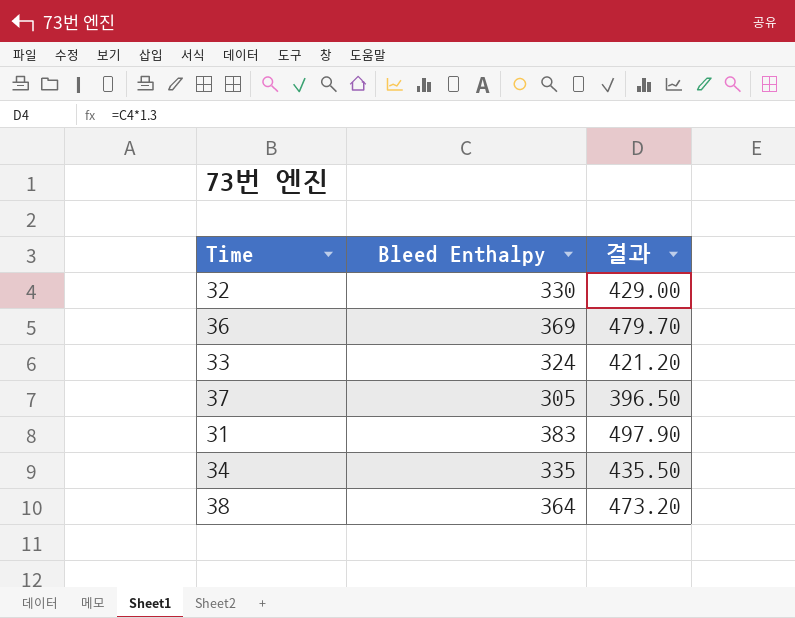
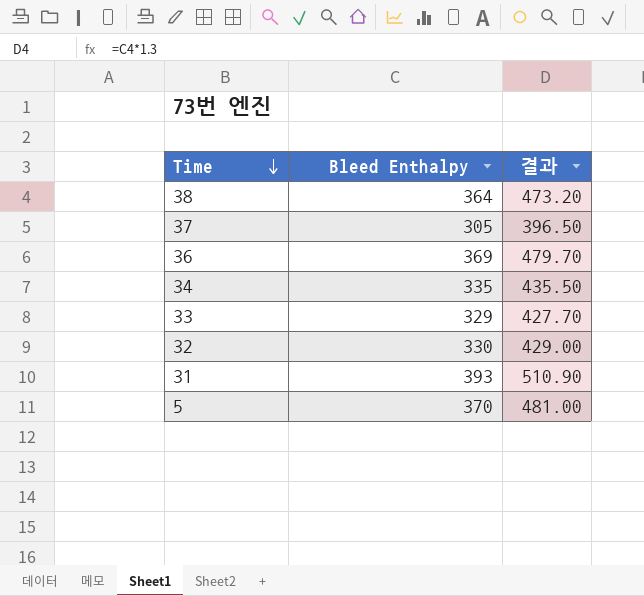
row order: none -> Time descending
33 | Bleed Enthalpy: 324 -> 329
33 | 결과: 421.20 -> 427.70
31 | Bleed Enthalpy: 383 -> 393
31 | 결과: 497.90 -> 510.90
row 5: none -> 370 | 481.00

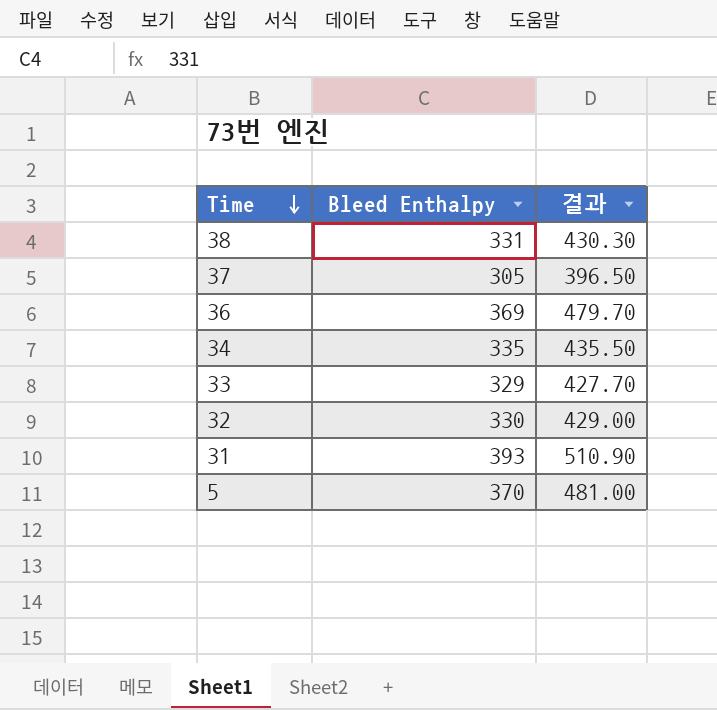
38 | Bleed Enthalpy: 364 -> 331
38 | 결과: 473.20 -> 430.30

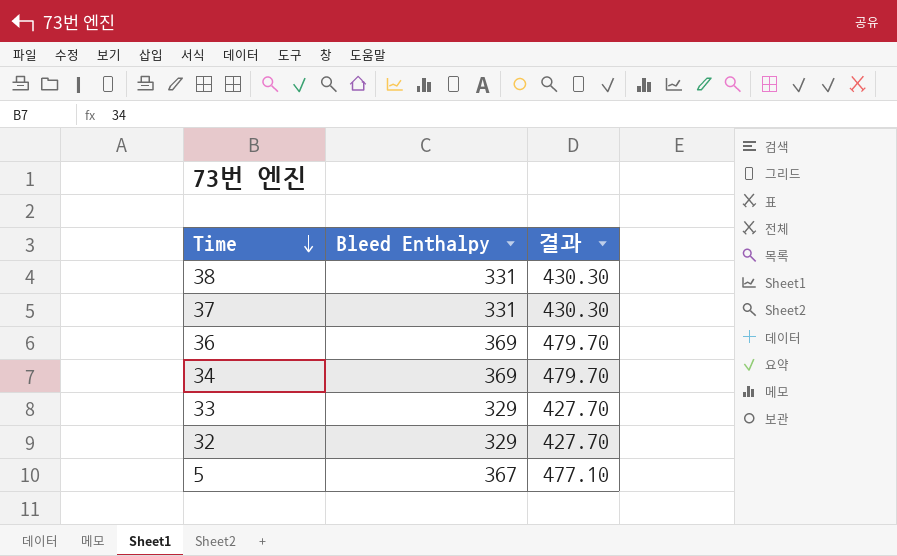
row 31: 393 | 510.90 -> none
37 | Bleed Enthalpy: 305 -> 331
37 | 결과: 396.50 -> 430.30
34 | Bleed Enthalpy: 335 -> 369
34 | 결과: 435.50 -> 479.70
32 | Bleed Enthalpy: 330 -> 329
32 | 결과: 429.00 -> 427.70
5 | Bleed Enthalpy: 370 -> 367
5 | 결과: 481.00 -> 477.10

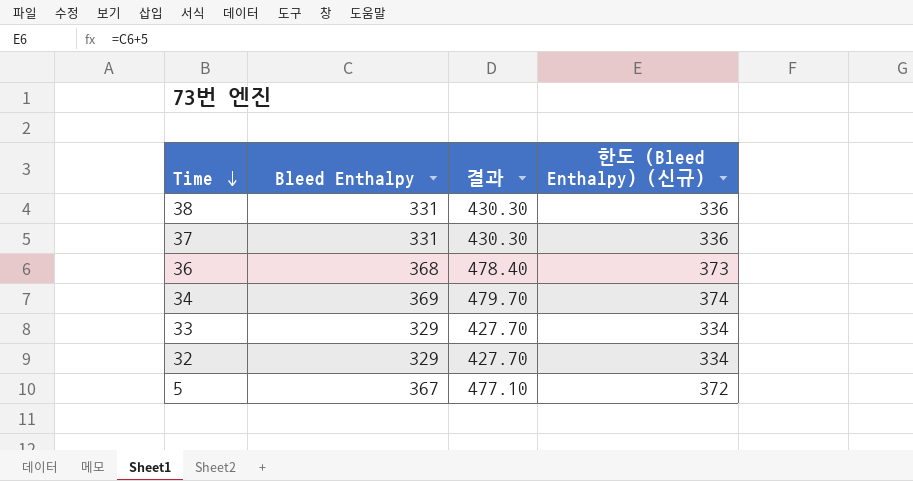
column 한도 (Bleed Enthalpy) (신규) | formula: none -> [Bleed Enthalpy] + 5
36 | Bleed Enthalpy: 369 -> 368
36 | 결과: 479.70 -> 478.40

